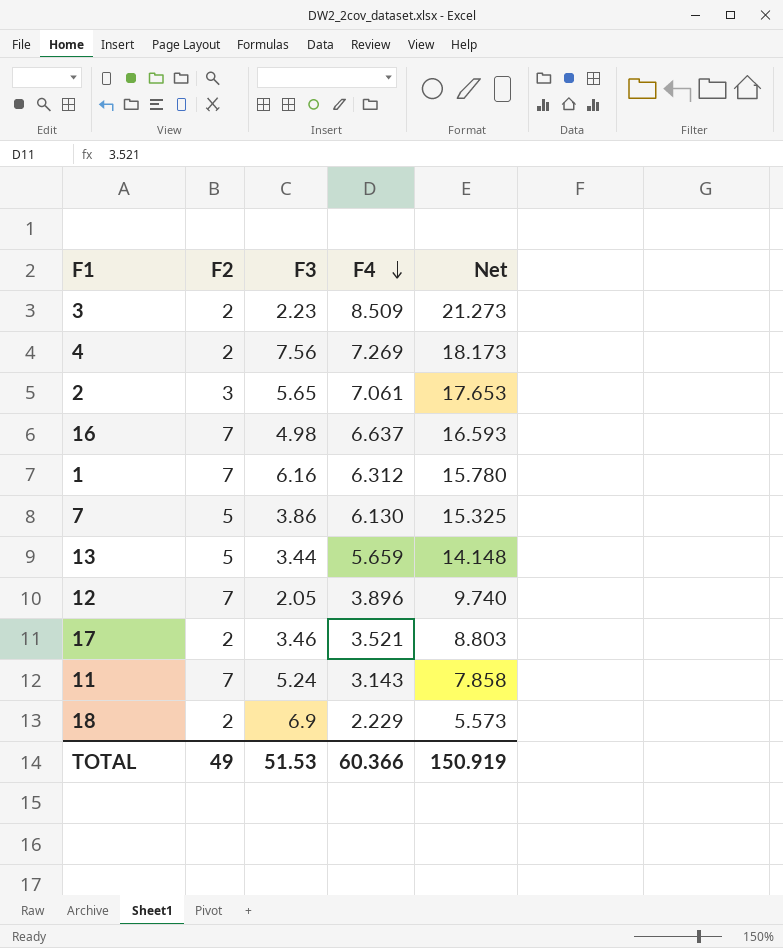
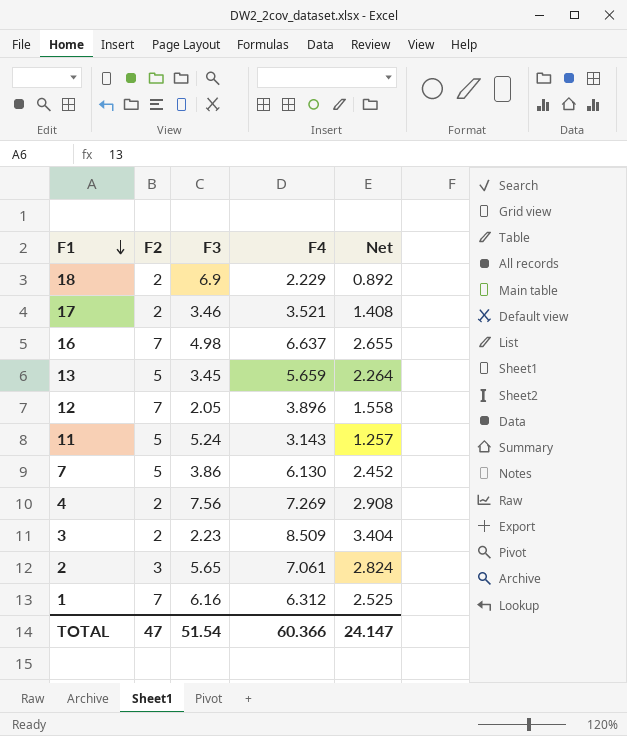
row order: F4 descending -> F1 descending
column Net | formula: [F4] * 2.5 -> [F4] * 0.4
13 | F3: 3.44 -> 3.45
11 | F2: 7 -> 5
TOTAL | F2: 49 -> 47
TOTAL | F3: 51.53 -> 51.54
TOTAL | Net: 150.919 -> 24.147

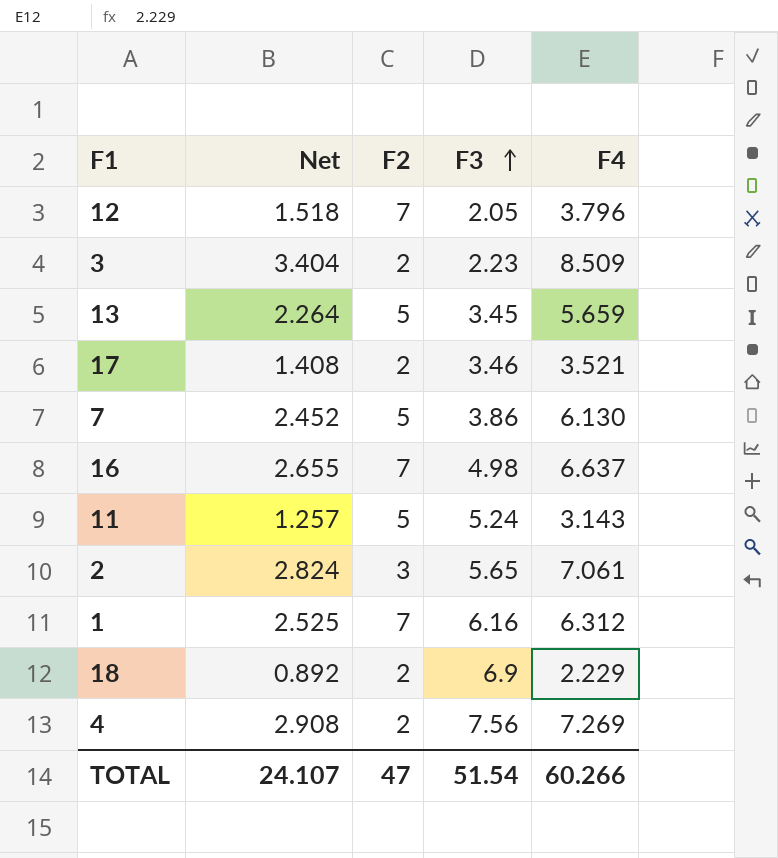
row order: F1 descending -> F3 ascending
column Net | position: 5 -> 2
12 | Net: 1.558 -> 1.518
12 | F4: 3.896 -> 3.796
TOTAL | Net: 24.147 -> 24.107
TOTAL | F4: 60.366 -> 60.266

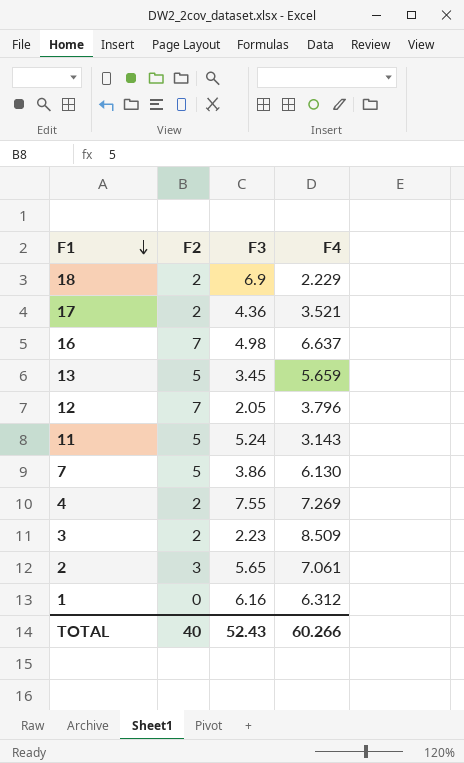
row order: F3 ascending -> F1 descending
column Net | formula: [F4] * 0.4 -> none
17 | F3: 3.46 -> 4.36
4 | F3: 7.56 -> 7.55
1 | F2: 7 -> 0
TOTAL | F2: 47 -> 40
TOTAL | F3: 51.54 -> 52.43

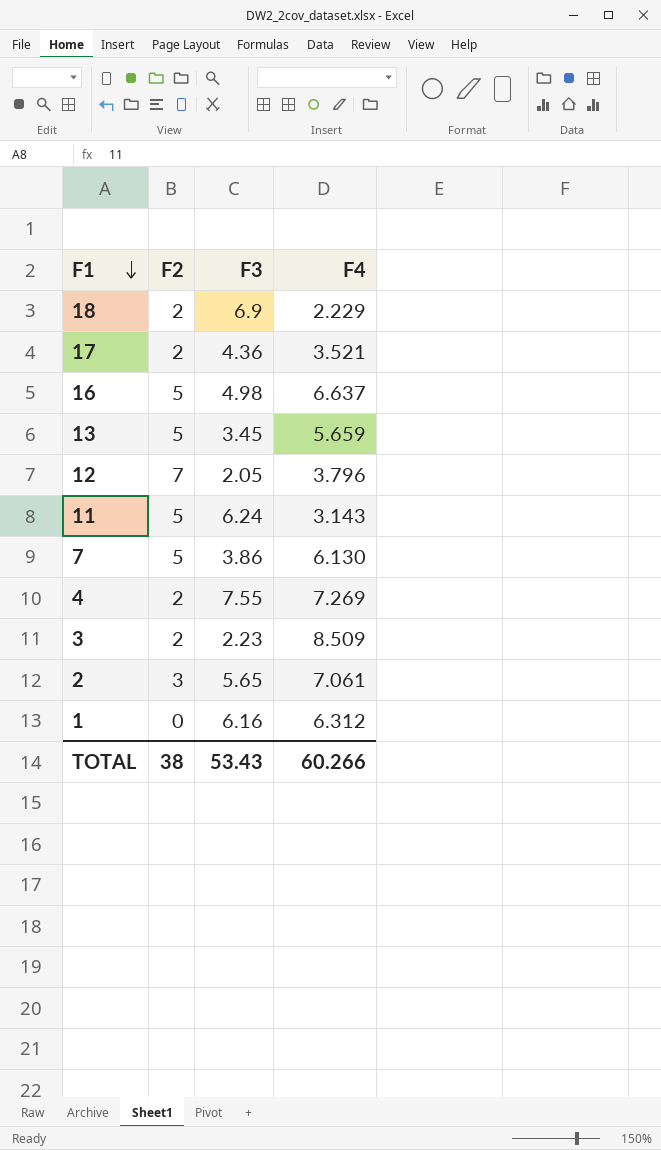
16 | F2: 7 -> 5
11 | F3: 5.24 -> 6.24
TOTAL | F2: 40 -> 38
TOTAL | F3: 52.43 -> 53.43

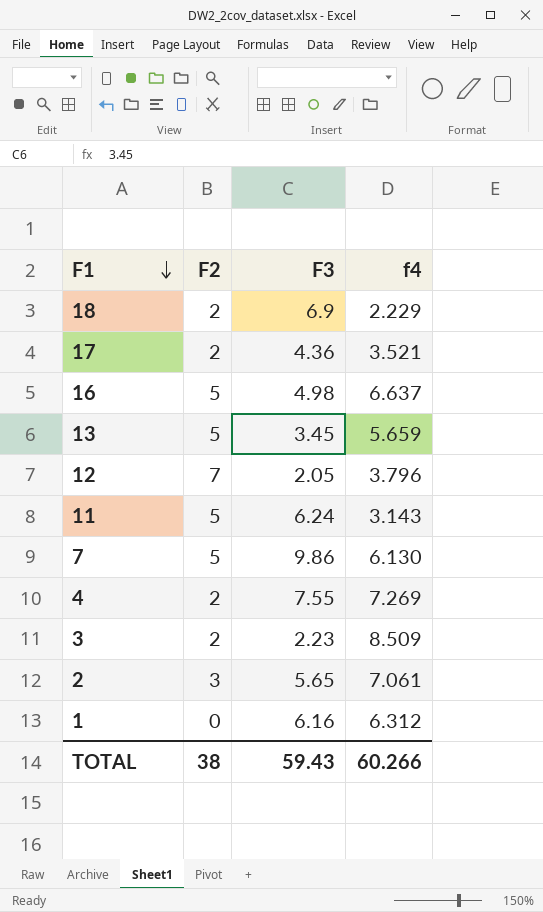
column name: F4 -> f4
7 | F3: 3.86 -> 9.86
TOTAL | F3: 53.43 -> 59.43

